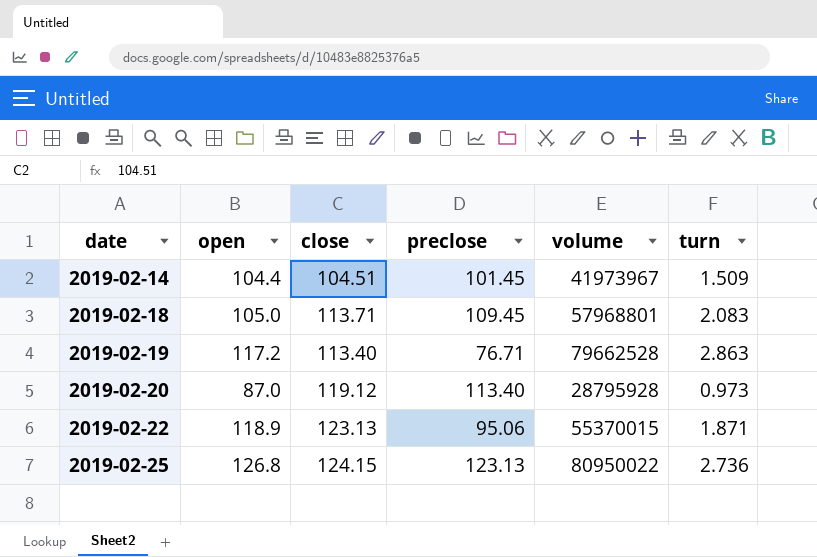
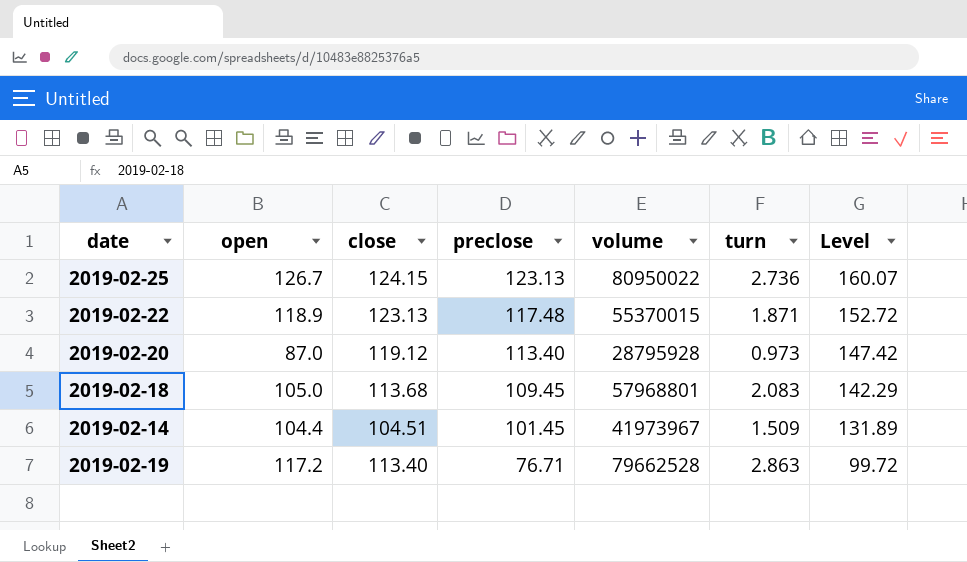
row order: date ascending -> preclose descending
column Level | formula: none -> [preclose] * 1.3
2019-02-25 | open: 126.8 -> 126.7
2019-02-22 | preclose: 95.06 -> 117.48
2019-02-18 | close: 113.71 -> 113.68

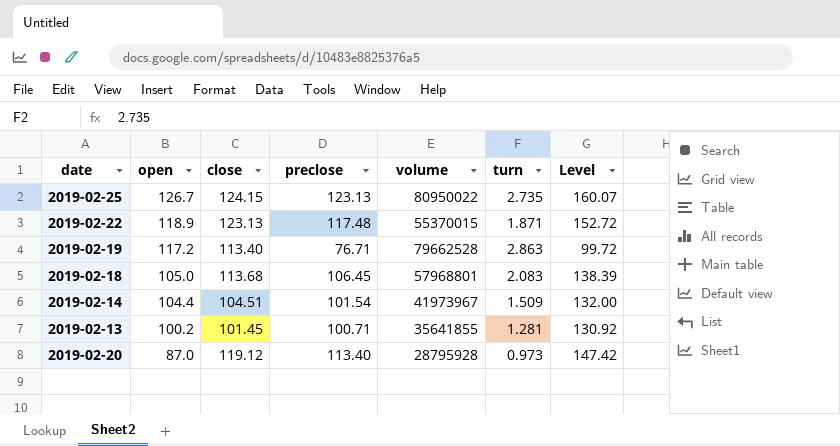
row order: preclose descending -> open descending
2019-02-25 | turn: 2.736 -> 2.735
2019-02-18 | preclose: 109.45 -> 106.45
2019-02-18 | Level: 142.29 -> 138.39
2019-02-14 | preclose: 101.45 -> 101.54
2019-02-14 | Level: 131.89 -> 132.00
row 2019-02-13: none -> 100.2 | 101.45 | 100.71 | 35641855 | 1.281 | 130.92

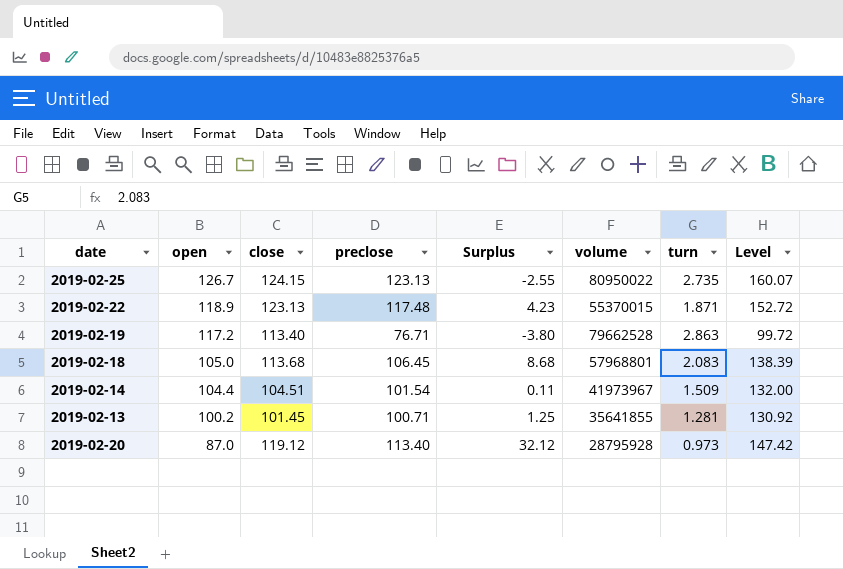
column Surplus | formula: none -> [close] - [open]

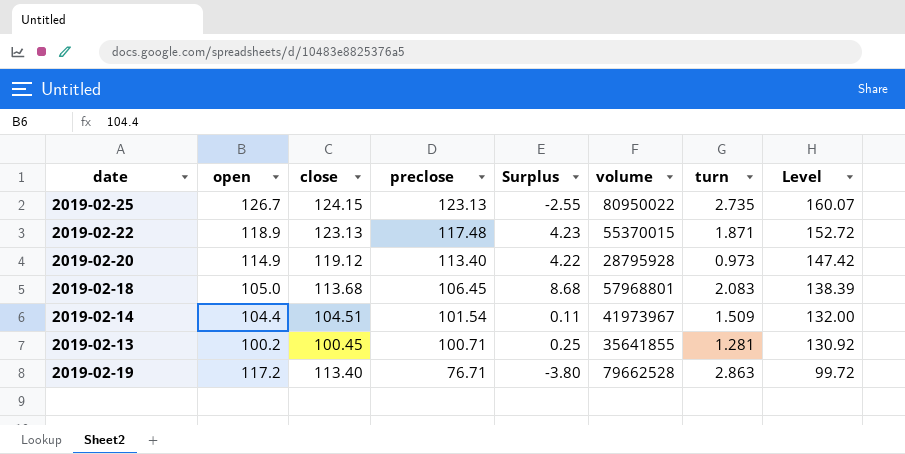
row order: open descending -> preclose descending
2019-02-20 | open: 87.0 -> 114.9
2019-02-20 | Surplus: 32.12 -> 4.22
2019-02-13 | close: 101.45 -> 100.45
2019-02-13 | Surplus: 1.25 -> 0.25

